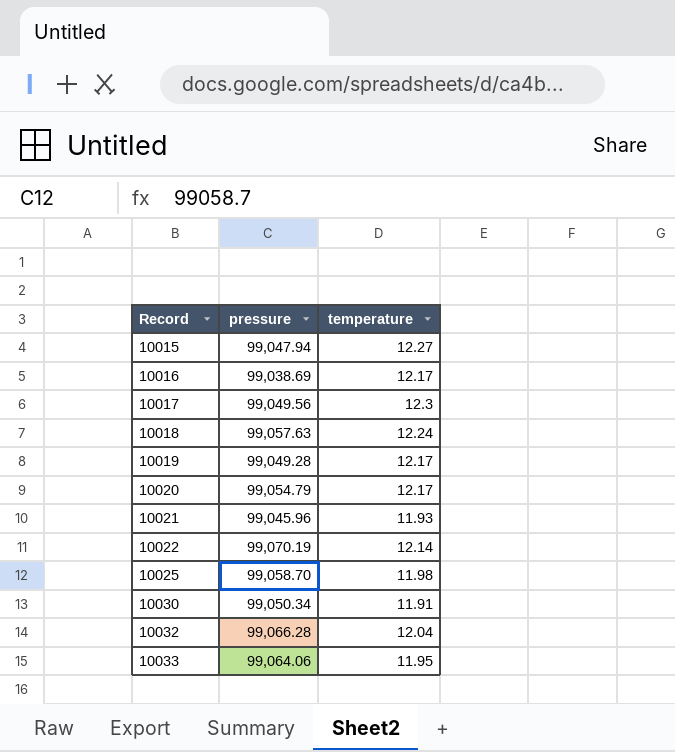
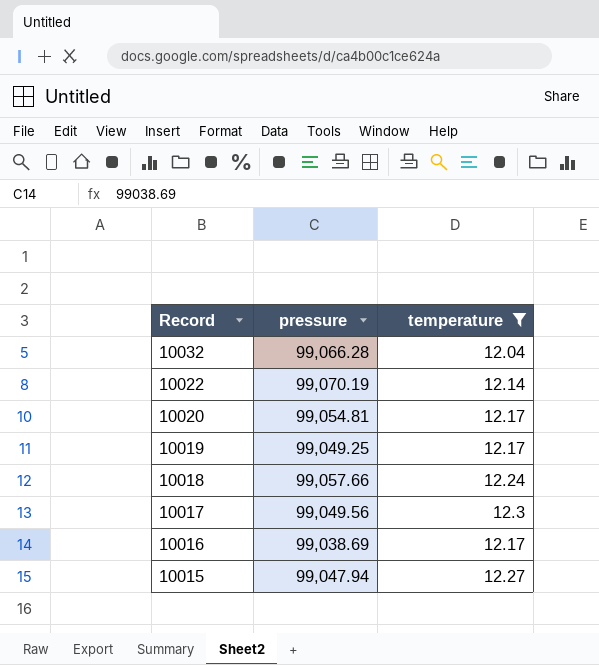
filter: none -> temperature >= 12.04
row order: Record ascending -> Record descending
10020 | pressure: 99,054.79 -> 99,054.81
10019 | pressure: 99,049.28 -> 99,049.25
10018 | pressure: 99,057.63 -> 99,057.66

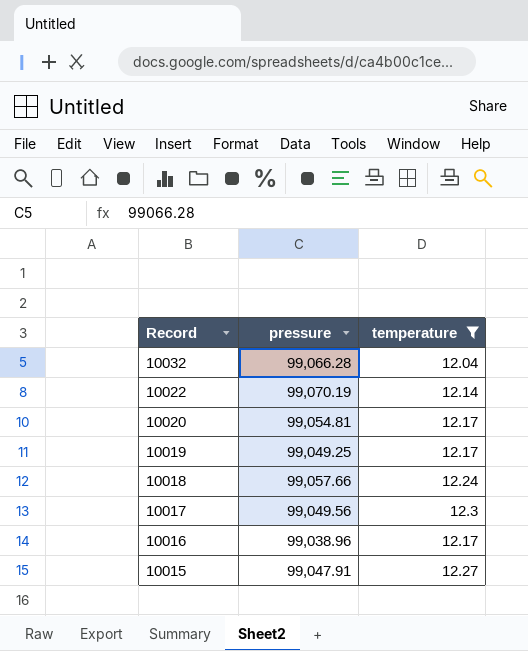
10016 | pressure: 99,038.69 -> 99,038.96
10015 | pressure: 99,047.94 -> 99,047.91

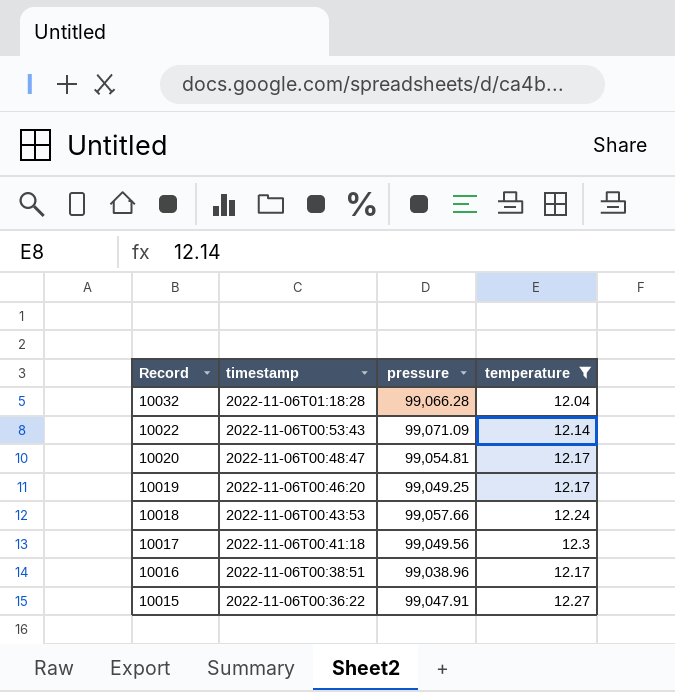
column timestamp | position: none -> 2
10022 | pressure: 99,070.19 -> 99,071.09

